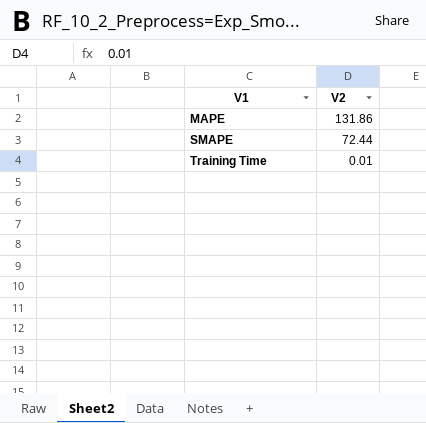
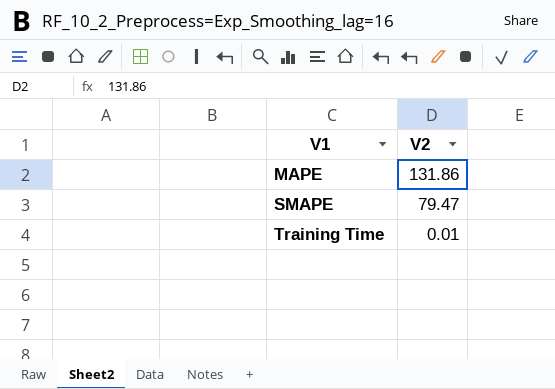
SMAPE | V2: 72.44 -> 79.47

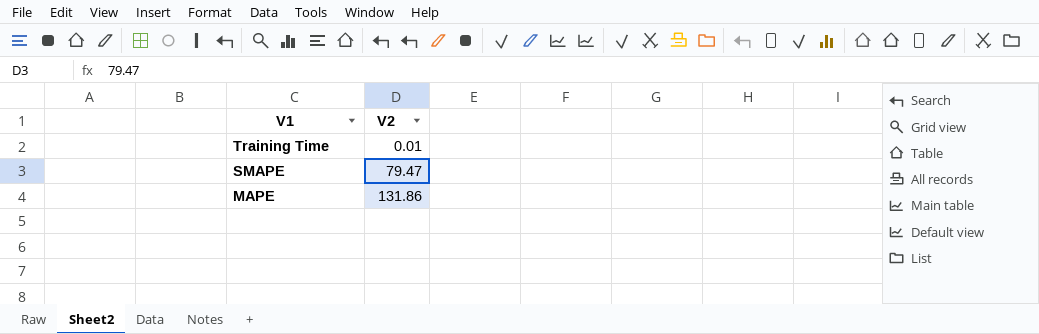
row order: V1 ascending -> V1 descending

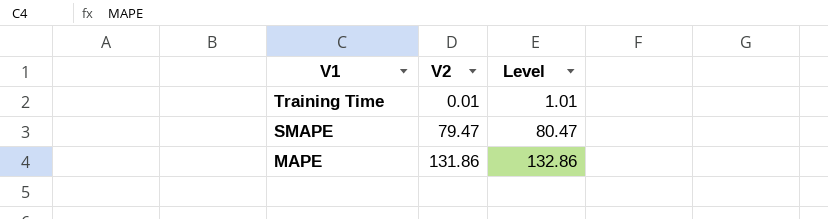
column Level | formula: none -> [V2] + 1

